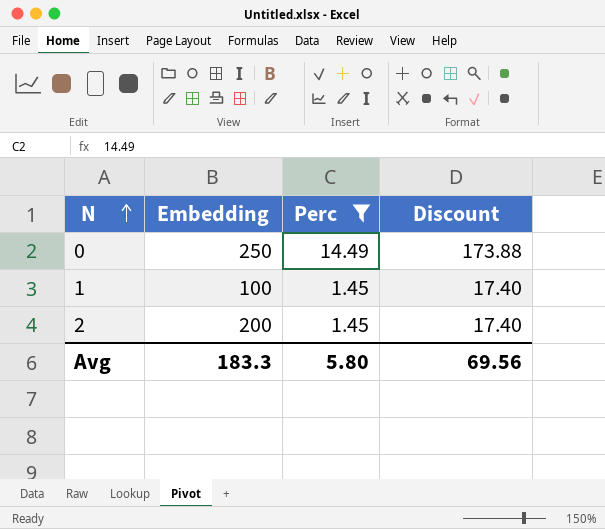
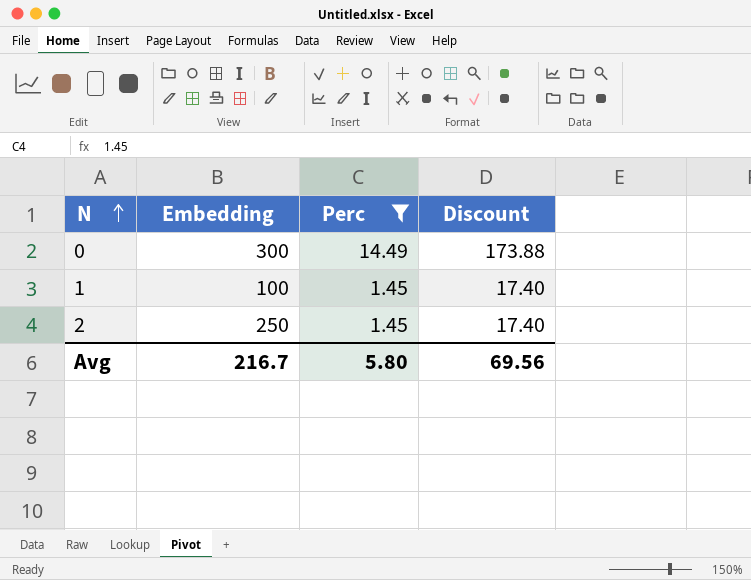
0 | Embedding: 250 -> 300
2 | Embedding: 200 -> 250
Avg | Embedding: 183.3 -> 216.7

